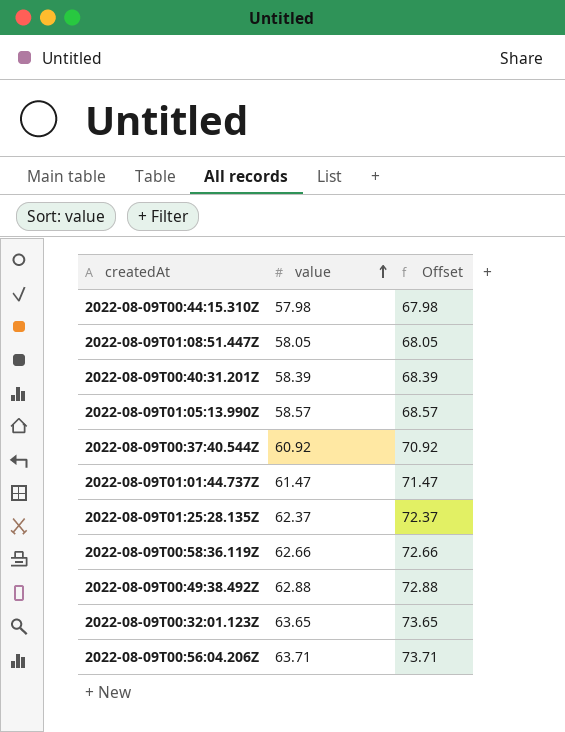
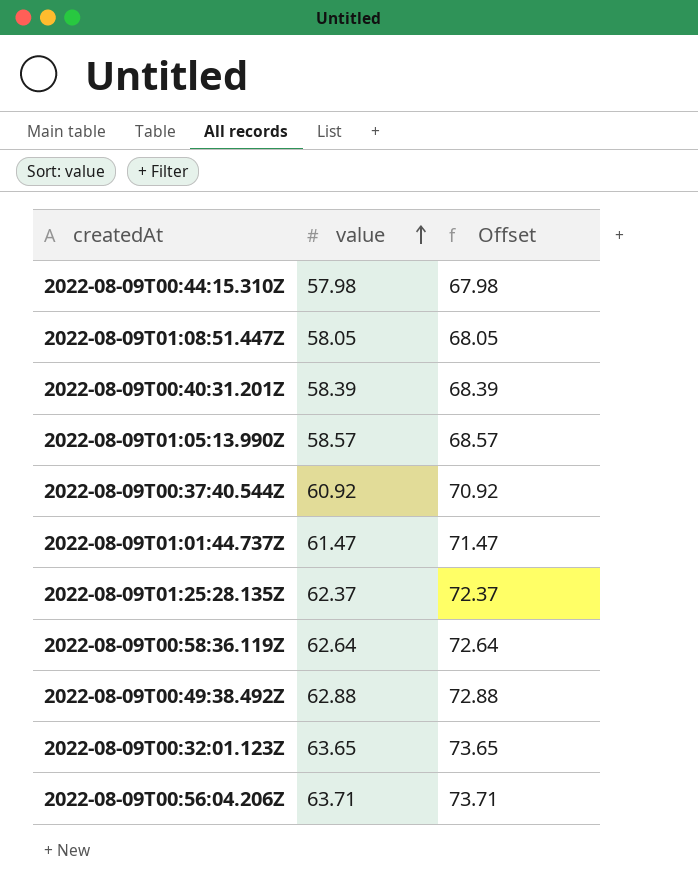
2022-08-09T00:58:36.119Z | value: 62.66 -> 62.64
2022-08-09T00:58:36.119Z | Offset: 72.66 -> 72.64

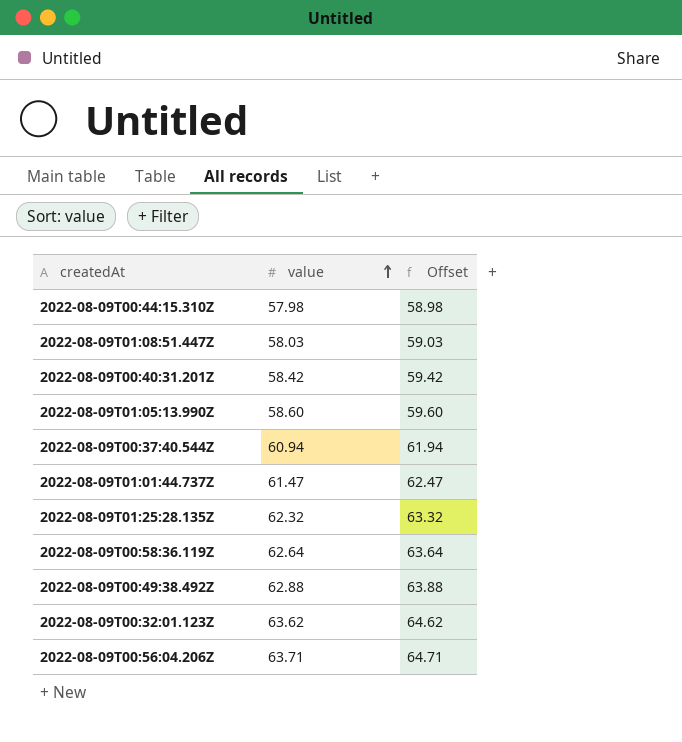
column Offset | formula: [value] + 10 -> [value] + 1
2022-08-09T01:08:51.447Z | value: 58.05 -> 58.03
2022-08-09T00:40:31.201Z | value: 58.39 -> 58.42
2022-08-09T01:05:13.990Z | value: 58.57 -> 58.60
2022-08-09T00:37:40.544Z | value: 60.92 -> 60.94
2022-08-09T01:25:28.135Z | value: 62.37 -> 62.32
2022-08-09T00:32:01.123Z | value: 63.65 -> 63.62

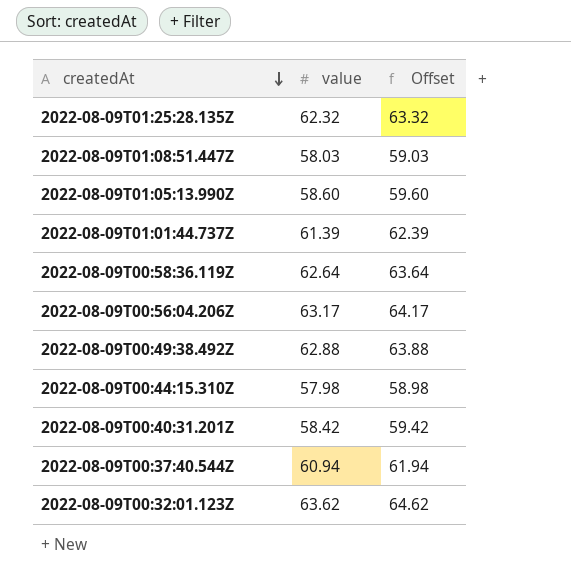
row order: value ascending -> createdAt descending
2022-08-09T01:01:44.737Z | value: 61.47 -> 61.39
2022-08-09T01:01:44.737Z | Offset: 62.47 -> 62.39
2022-08-09T00:56:04.206Z | value: 63.71 -> 63.17
2022-08-09T00:56:04.206Z | Offset: 64.71 -> 64.17

